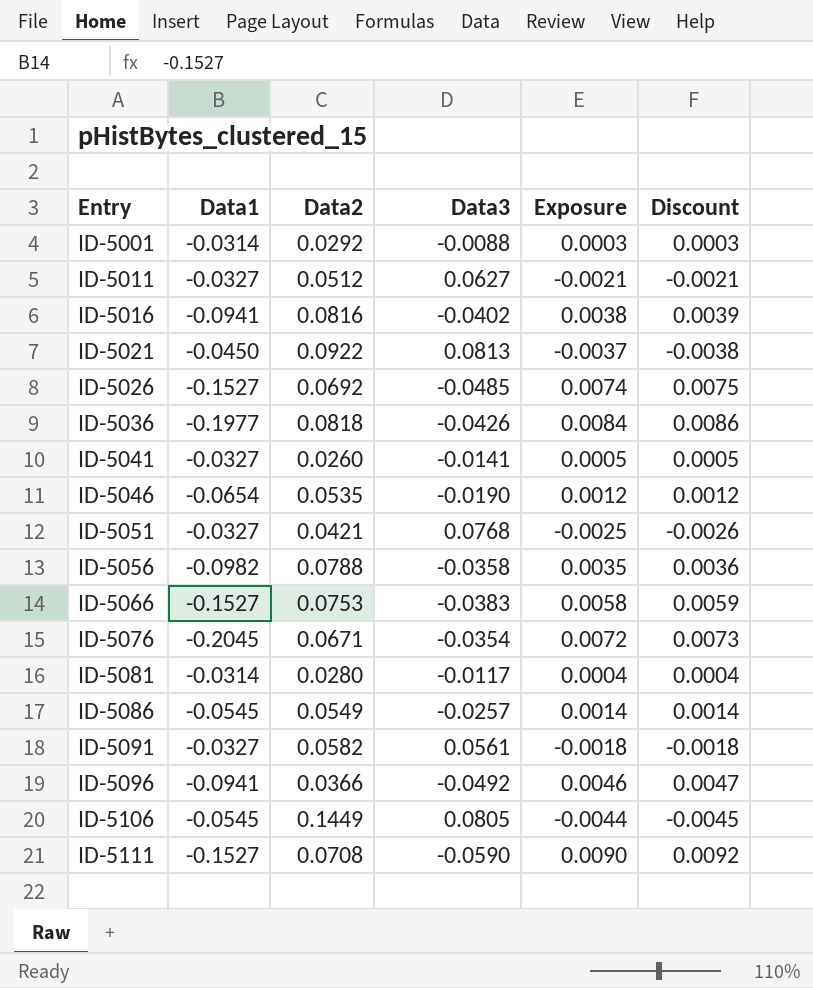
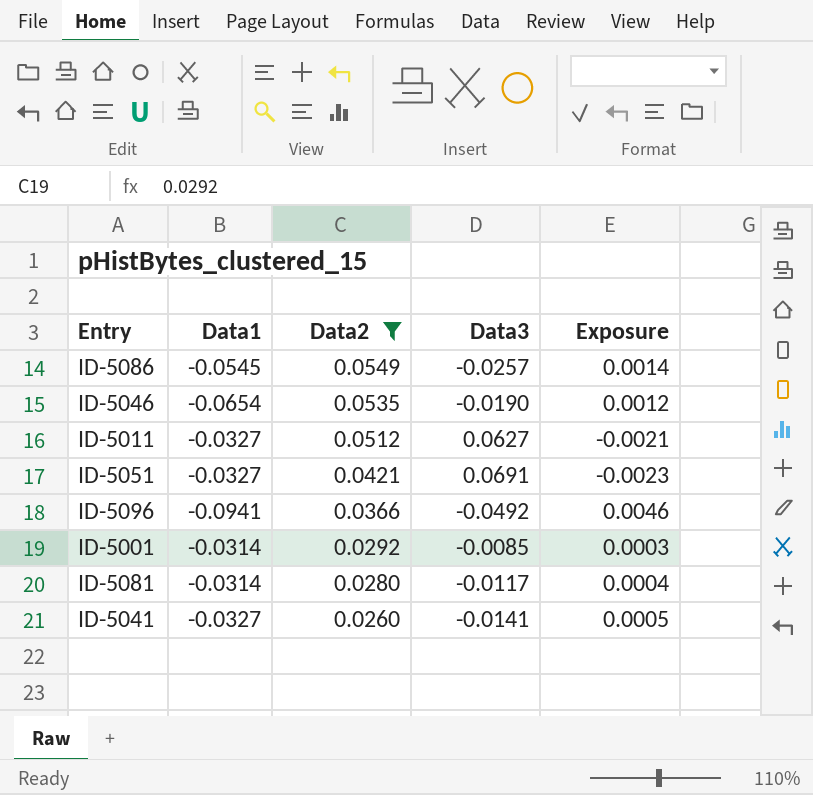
filter: none -> Data2 <= 0.0549
row order: Entry ascending -> Data2 descending
column Discount | formula: [Exposure] * 1.02 -> none
ID-5051 | Data3: 0.0768 -> 0.0691
ID-5051 | Exposure: -0.0025 -> -0.0023
ID-5001 | Data3: -0.0088 -> -0.0085

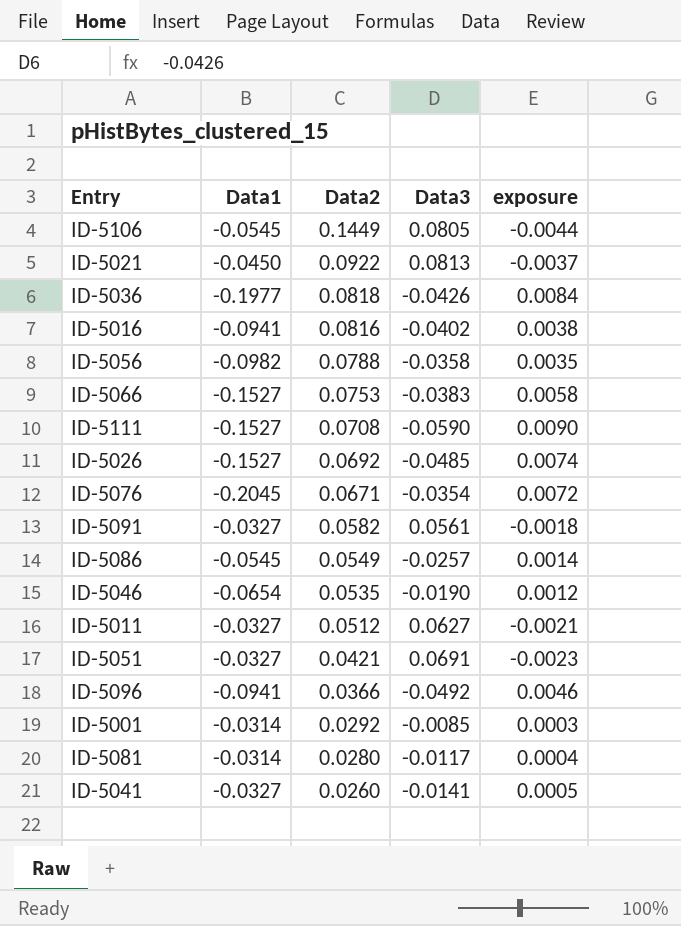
filter: Data2 <= 0.0549 -> none
column name: Exposure -> exposure

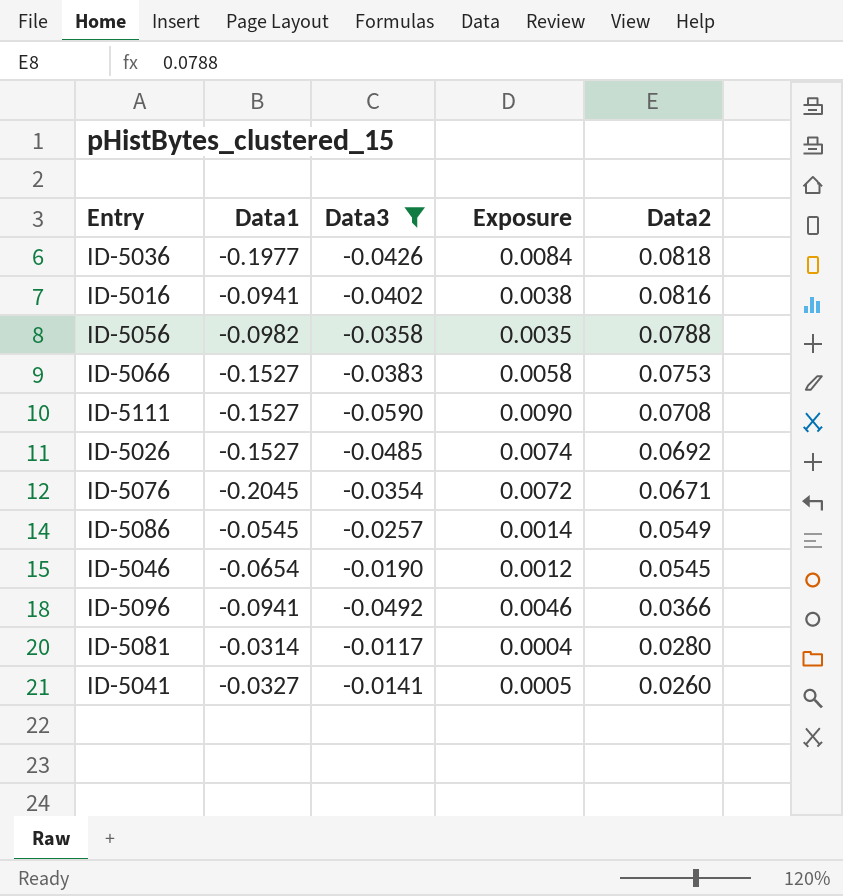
filter: none -> Data3 <= -0.0117
column name: exposure -> Exposure
column Data2 | position: 3 -> 5
ID-5046 | Data2: 0.0535 -> 0.0545

